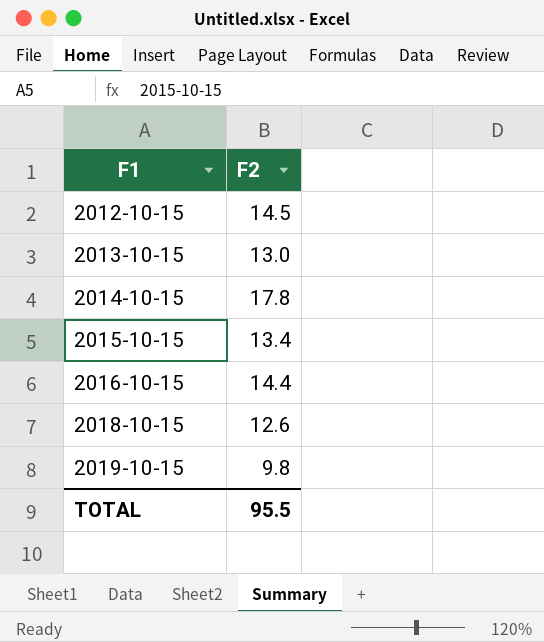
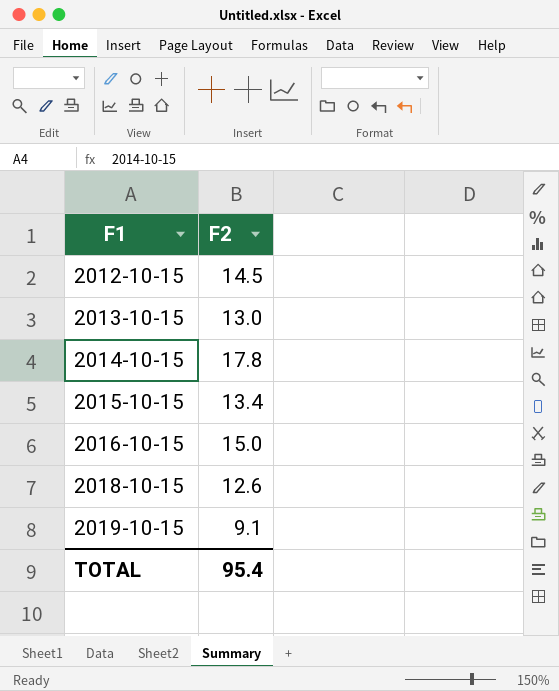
2016-10-15 | F2: 14.4 -> 15.0
2019-10-15 | F2: 9.8 -> 9.1
TOTAL | F2: 95.5 -> 95.4

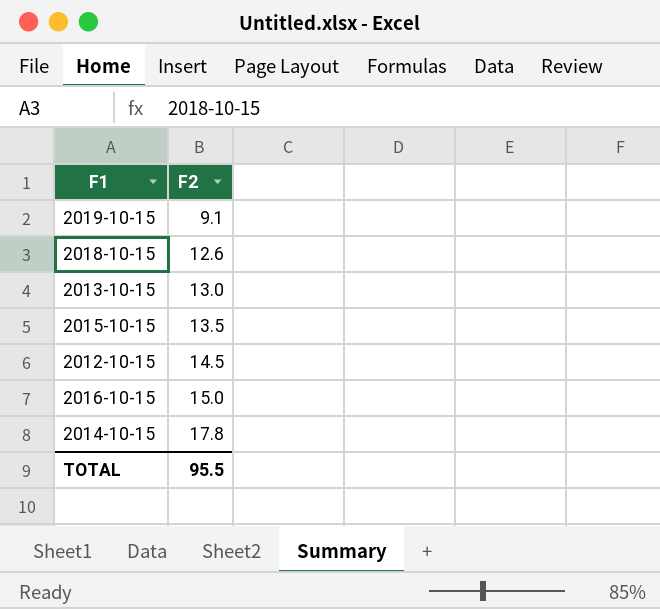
row order: F1 ascending -> F2 ascending
2015-10-15 | F2: 13.4 -> 13.5
TOTAL | F2: 95.4 -> 95.5

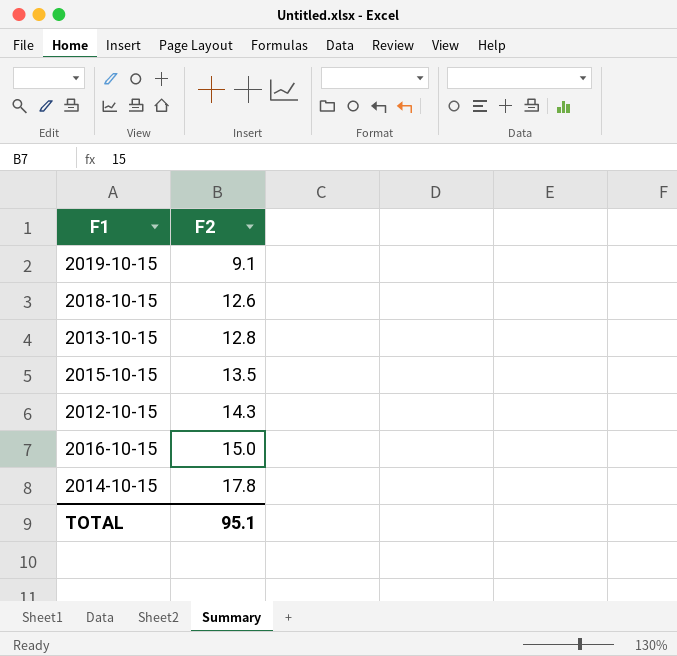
2013-10-15 | F2: 13.0 -> 12.8
2012-10-15 | F2: 14.5 -> 14.3
TOTAL | F2: 95.5 -> 95.1

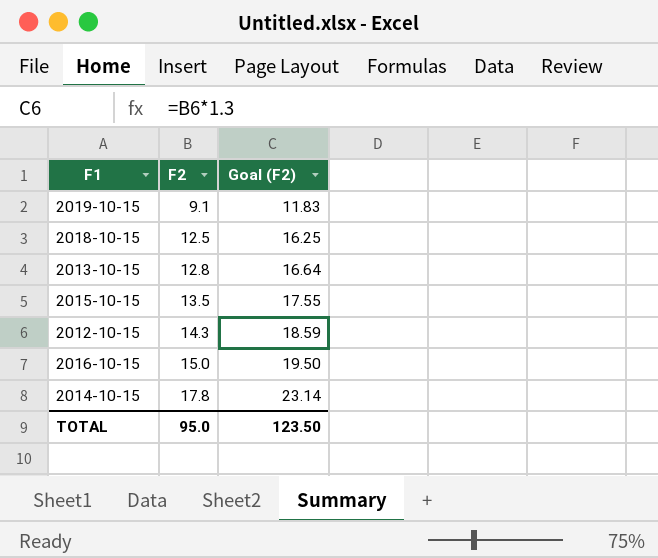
column Goal (F2) | formula: none -> [F2] * 1.3
2018-10-15 | F2: 12.6 -> 12.5
TOTAL | F2: 95.1 -> 95.0

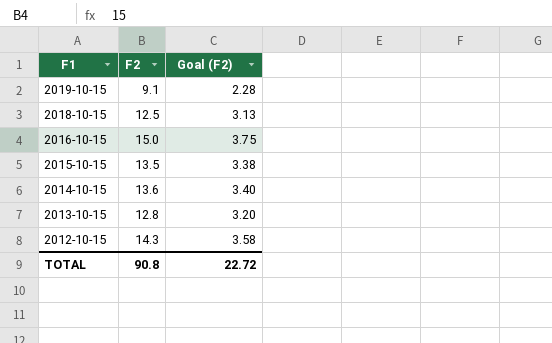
row order: F2 ascending -> F1 descending
column Goal (F2) | formula: [F2] * 1.3 -> [F2] * 0.25
2014-10-15 | F2: 17.8 -> 13.6
TOTAL | F2: 95.0 -> 90.8
TOTAL | Goal (F2): 123.50 -> 22.72

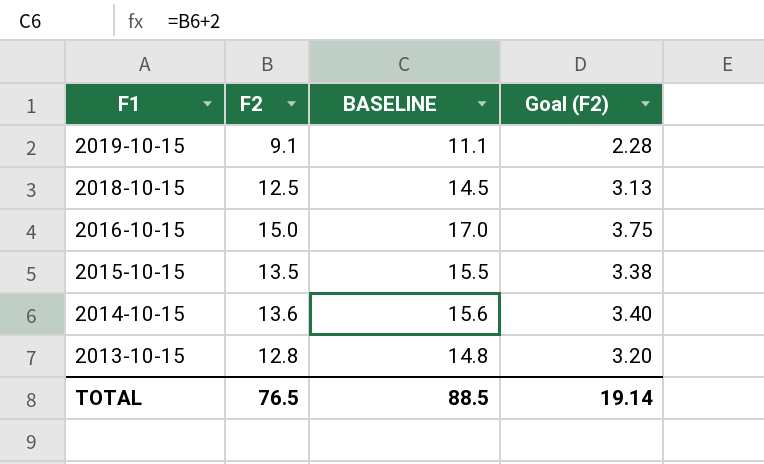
column BASELINE | formula: none -> [F2] + 2
row 2012-10-15: 14.3 | 3.58 -> none
TOTAL | F2: 90.8 -> 76.5
TOTAL | Goal (F2): 22.72 -> 19.14

